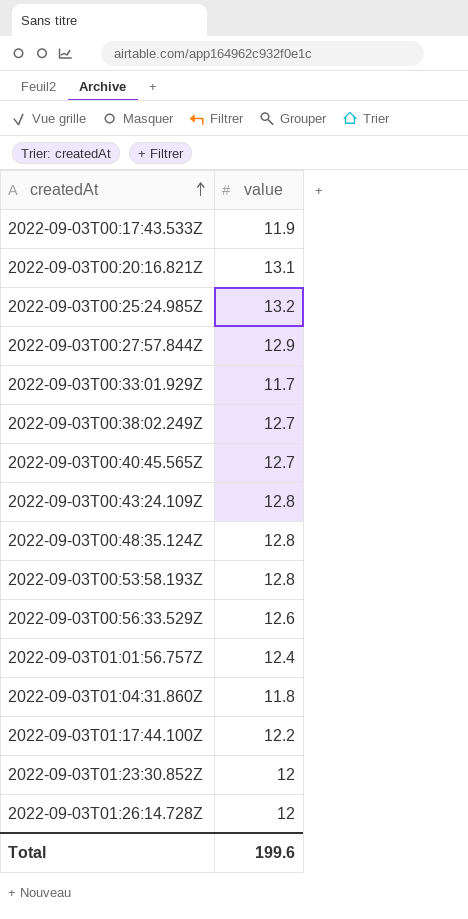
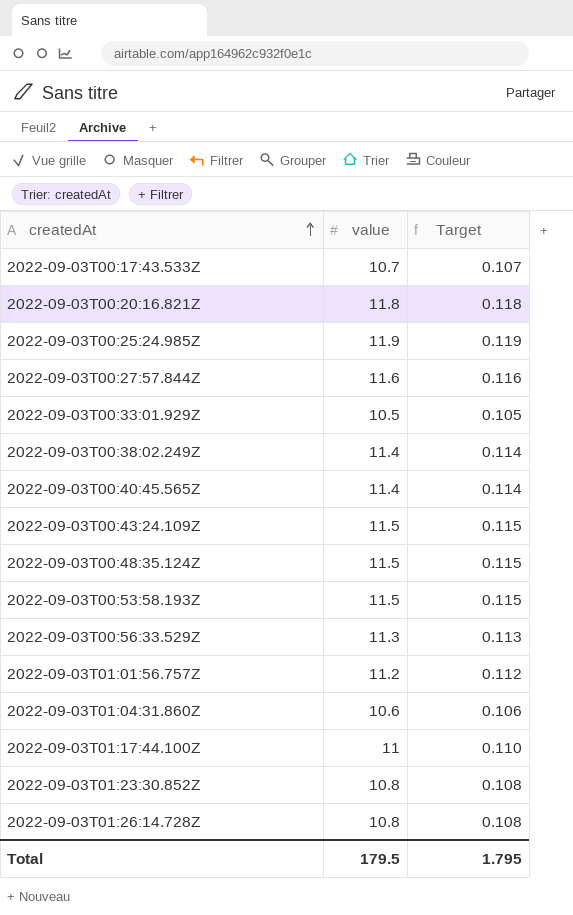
column Target | formula: none -> [value] * 0.01
2022-09-03T00:17:43.533Z | value: 11.9 -> 10.7
2022-09-03T00:20:16.821Z | value: 13.1 -> 11.8
2022-09-03T00:25:24.985Z | value: 13.2 -> 11.9
2022-09-03T00:27:57.844Z | value: 12.9 -> 11.6
2022-09-03T00:33:01.929Z | value: 11.7 -> 10.5
2022-09-03T00:38:02.249Z | value: 12.7 -> 11.4
2022-09-03T00:40:45.565Z | value: 12.7 -> 11.4
2022-09-03T00:43:24.109Z | value: 12.8 -> 11.5
2022-09-03T00:48:35.124Z | value: 12.8 -> 11.5
2022-09-03T00:53:58.193Z | value: 12.8 -> 11.5
2022-09-03T00:56:33.529Z | value: 12.6 -> 11.3
2022-09-03T01:01:56.757Z | value: 12.4 -> 11.2
2022-09-03T01:04:31.860Z | value: 11.8 -> 10.6
2022-09-03T01:17:44.100Z | value: 12.2 -> 11
2022-09-03T01:23:30.852Z | value: 12 -> 10.8
2022-09-03T01:26:14.728Z | value: 12 -> 10.8
Total | value: 199.6 -> 179.5

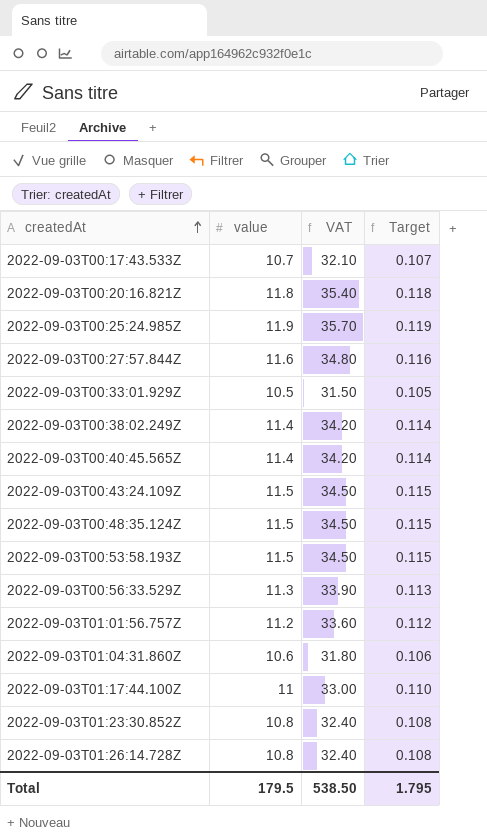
column VAT | formula: none -> [value] * 3

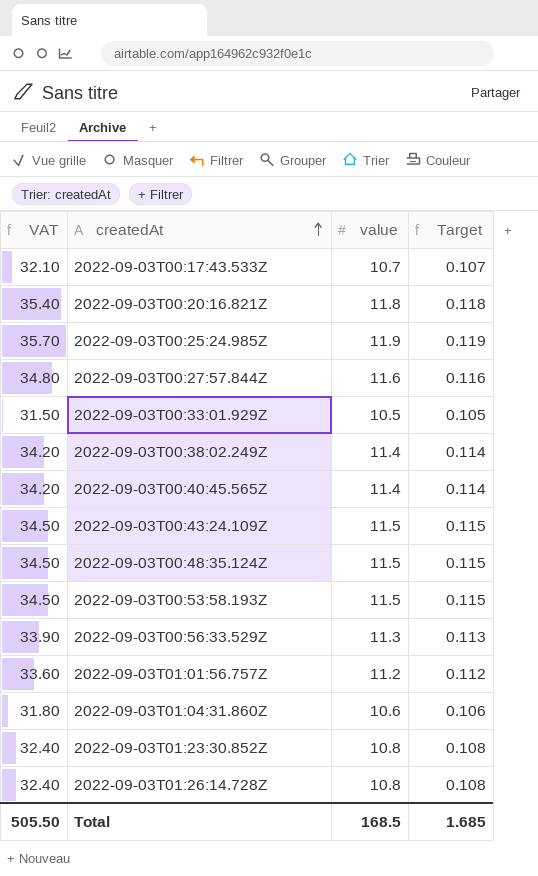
column VAT | position: 3 -> 1
row 2022-09-03T01:17:44.100Z: 11 | 33.00 | 0.110 -> none
Total | VAT: 538.50 -> 505.50
Total | value: 179.5 -> 168.5
Total | Target: 1.795 -> 1.685

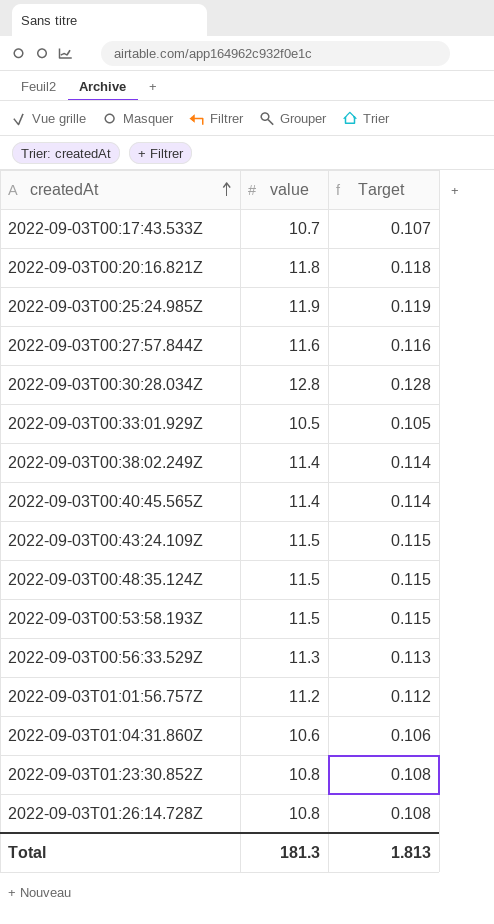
column VAT | formula: [value] * 3 -> none
row 2022-09-03T00:30:28.034Z: none -> 12.8 | 0.128
Total | value: 168.5 -> 181.3
Total | Target: 1.685 -> 1.813

